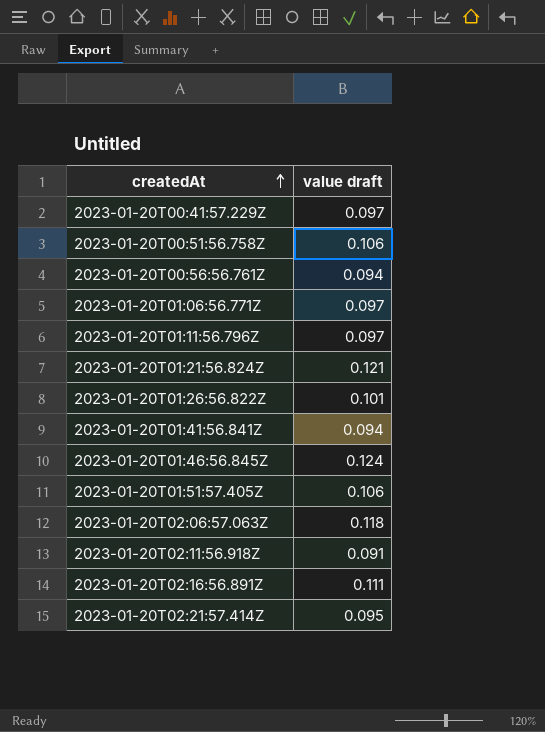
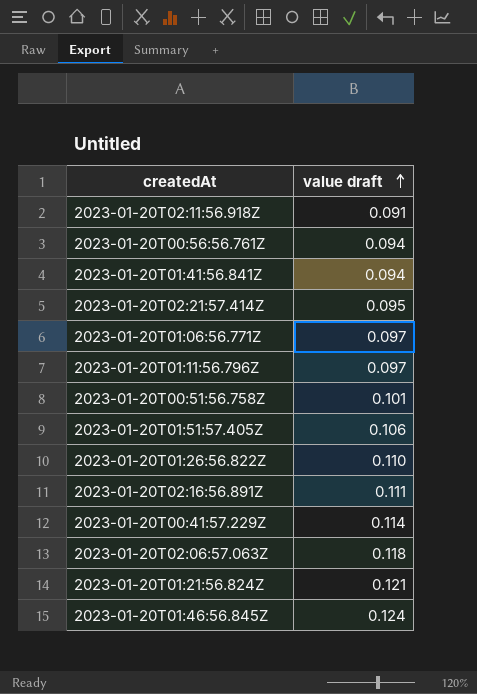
row order: createdAt ascending -> value draft ascending
2023-01-20T00:51:56.758Z | value draft: 0.106 -> 0.101
2023-01-20T01:26:56.822Z | value draft: 0.101 -> 0.110
2023-01-20T00:41:57.229Z | value draft: 0.097 -> 0.114

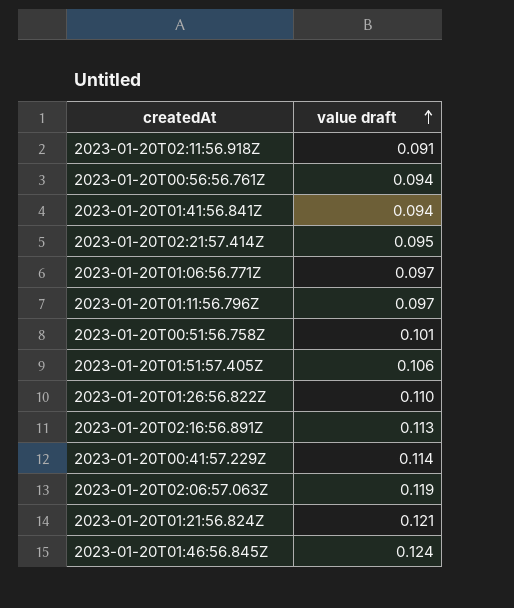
2023-01-20T02:16:56.891Z | value draft: 0.111 -> 0.113
2023-01-20T02:06:57.063Z | value draft: 0.118 -> 0.119

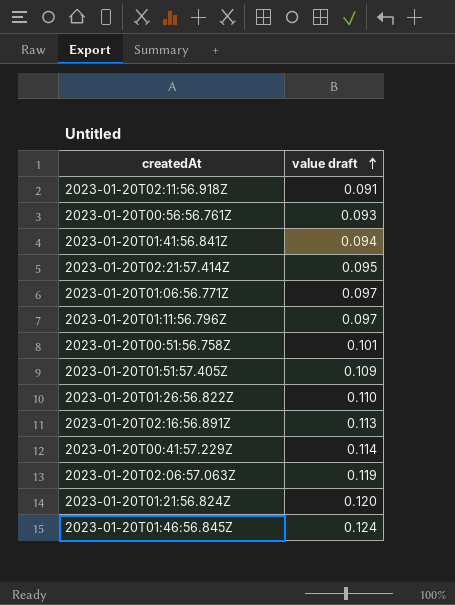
2023-01-20T00:56:56.761Z | value draft: 0.094 -> 0.093
2023-01-20T01:51:57.405Z | value draft: 0.106 -> 0.109
2023-01-20T01:21:56.824Z | value draft: 0.121 -> 0.120

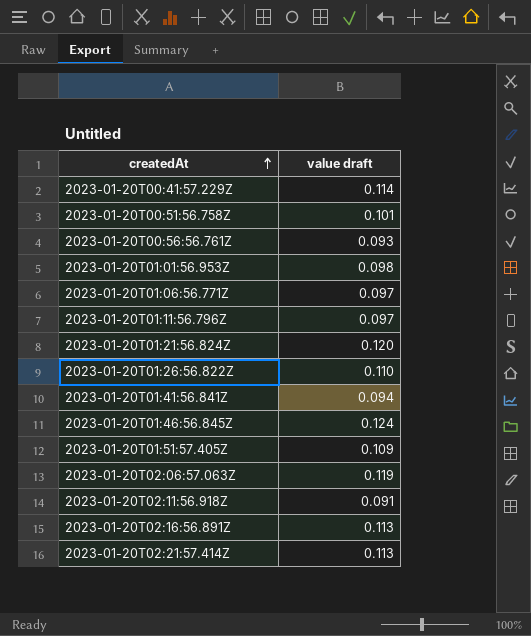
row order: value draft ascending -> createdAt ascending
row 2023-01-20T01:01:56.953Z: none -> 0.098
2023-01-20T02:21:57.414Z | value draft: 0.095 -> 0.113

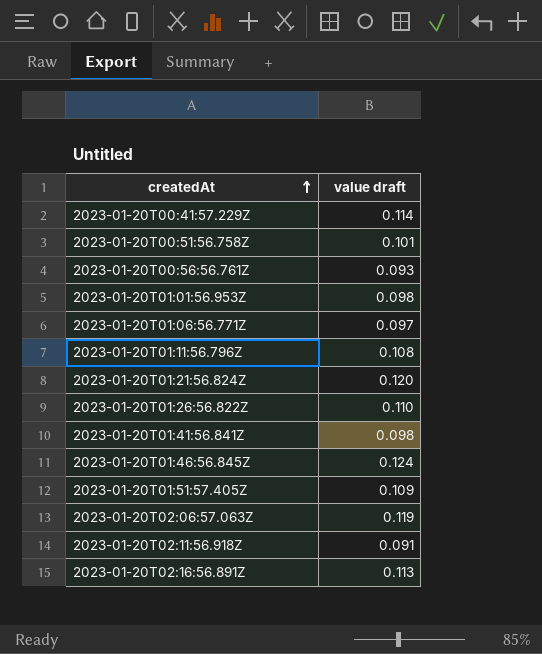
row 2023-01-20T02:21:57.414Z: 0.113 -> none
2023-01-20T01:11:56.796Z | value draft: 0.097 -> 0.108
2023-01-20T01:41:56.841Z | value draft: 0.094 -> 0.098

